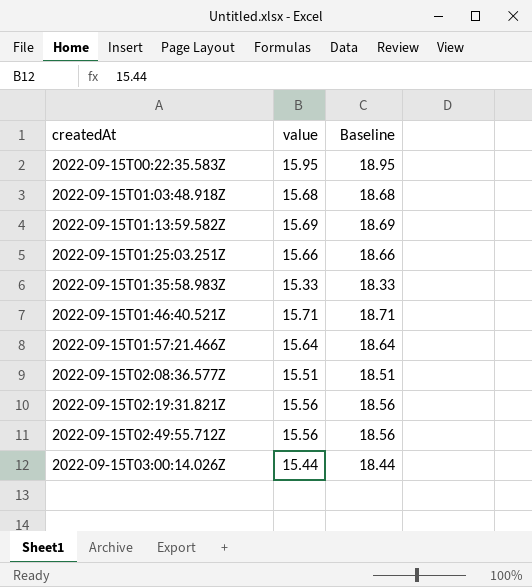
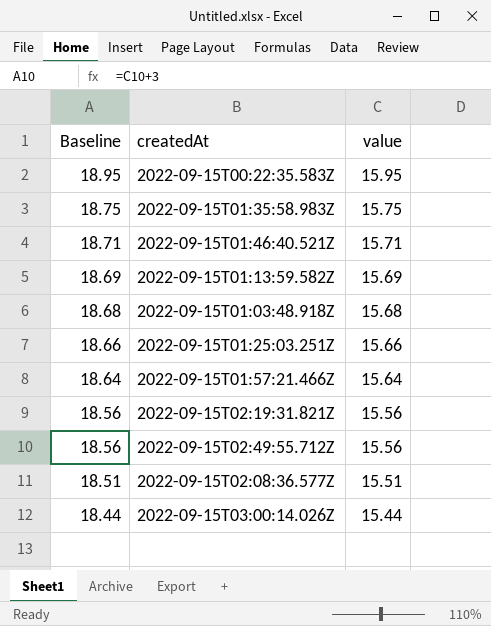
row order: createdAt ascending -> Baseline descending
column Baseline | position: 3 -> 1
2022-09-15T01:35:58.983Z | Baseline: 18.33 -> 18.75
2022-09-15T01:35:58.983Z | value: 15.33 -> 15.75

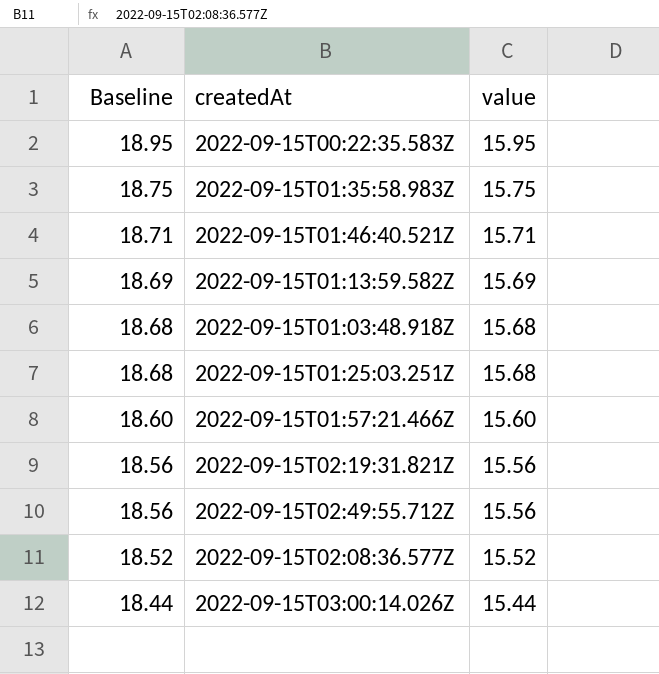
2022-09-15T01:25:03.251Z | Baseline: 18.66 -> 18.68
2022-09-15T01:25:03.251Z | value: 15.66 -> 15.68
2022-09-15T01:57:21.466Z | Baseline: 18.64 -> 18.60
2022-09-15T01:57:21.466Z | value: 15.64 -> 15.60
2022-09-15T02:08:36.577Z | Baseline: 18.51 -> 18.52
2022-09-15T02:08:36.577Z | value: 15.51 -> 15.52

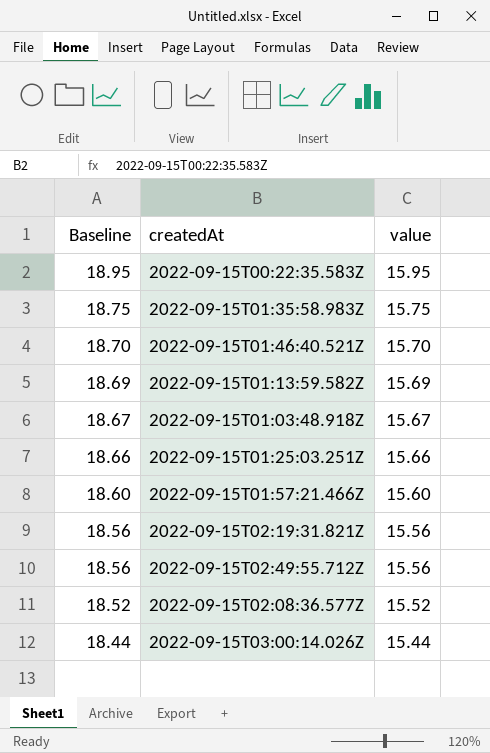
2022-09-15T01:46:40.521Z | Baseline: 18.71 -> 18.70
2022-09-15T01:46:40.521Z | value: 15.71 -> 15.70
2022-09-15T01:03:48.918Z | Baseline: 18.68 -> 18.67
2022-09-15T01:03:48.918Z | value: 15.68 -> 15.67
2022-09-15T01:25:03.251Z | Baseline: 18.68 -> 18.66
2022-09-15T01:25:03.251Z | value: 15.68 -> 15.66

